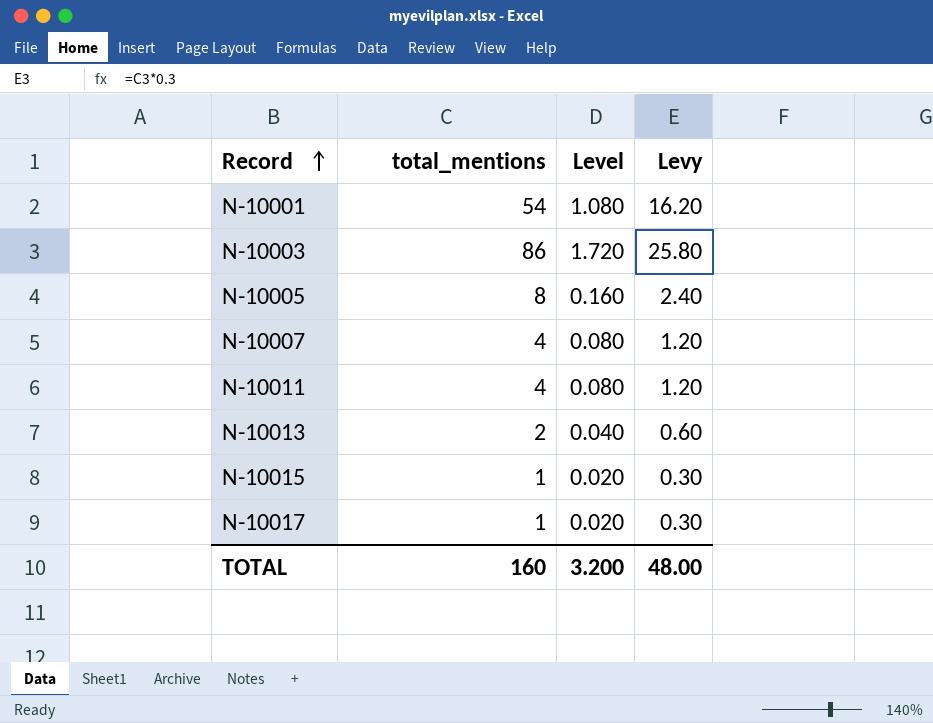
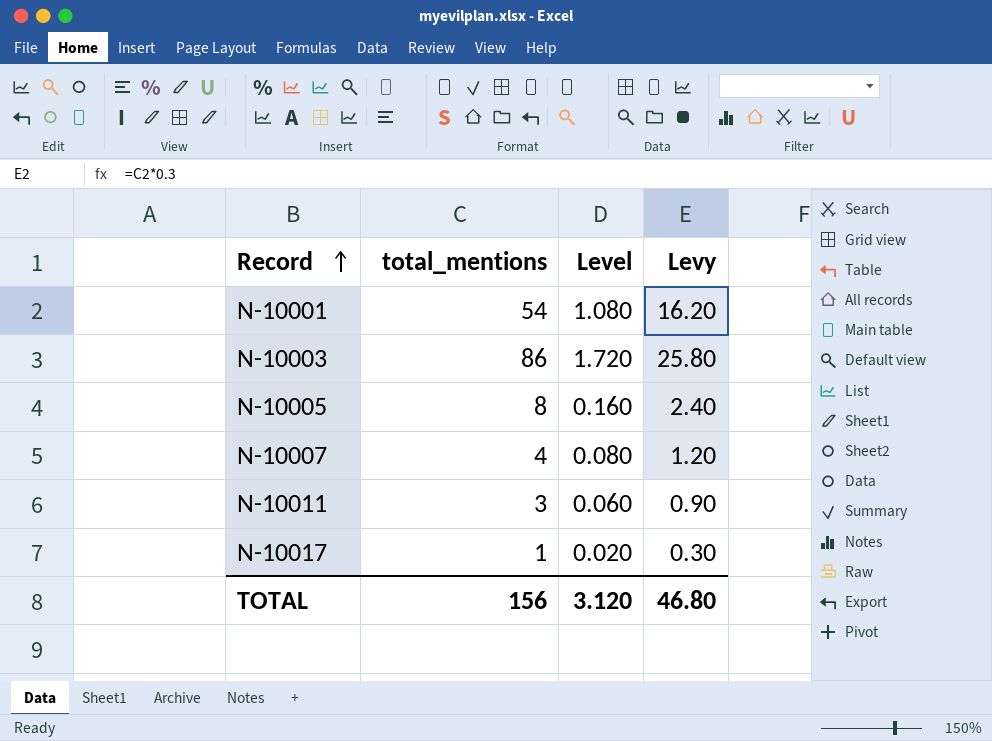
row N-10013: 2 | 0.040 | 0.60 -> none
row N-10015: 1 | 0.020 | 0.30 -> none
N-10011 | total_mentions: 4 -> 3
N-10011 | Level: 0.080 -> 0.060
N-10011 | Levy: 1.20 -> 0.90
TOTAL | total_mentions: 160 -> 156
TOTAL | Level: 3.200 -> 3.120
TOTAL | Levy: 48.00 -> 46.80

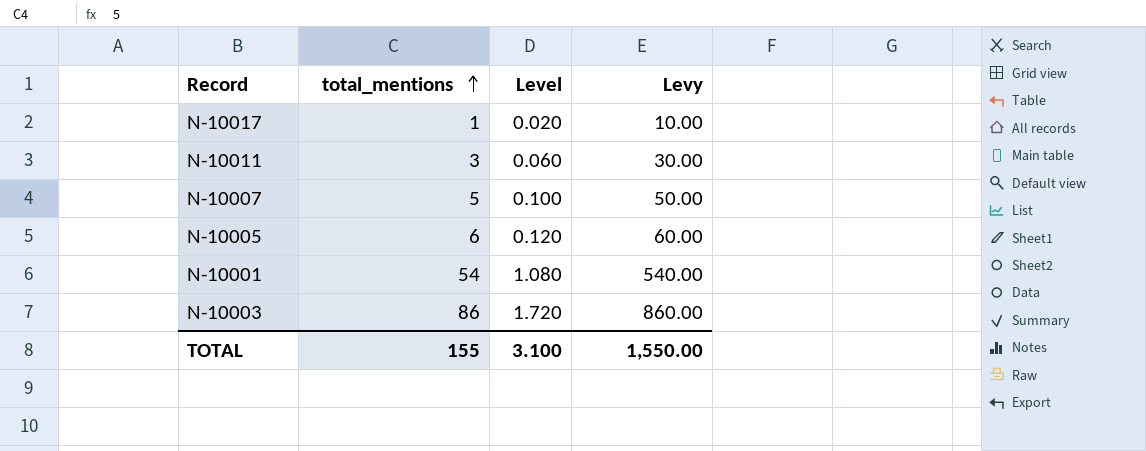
row order: Record ascending -> total_mentions ascending
column Levy | formula: [total_mentions] * 0.3 -> [total_mentions] * 10
N-10007 | total_mentions: 4 -> 5
N-10007 | Level: 0.080 -> 0.100
N-10005 | total_mentions: 8 -> 6
N-10005 | Level: 0.160 -> 0.120
TOTAL | total_mentions: 156 -> 155
TOTAL | Level: 3.120 -> 3.100
TOTAL | Levy: 46.80 -> 1,550.00

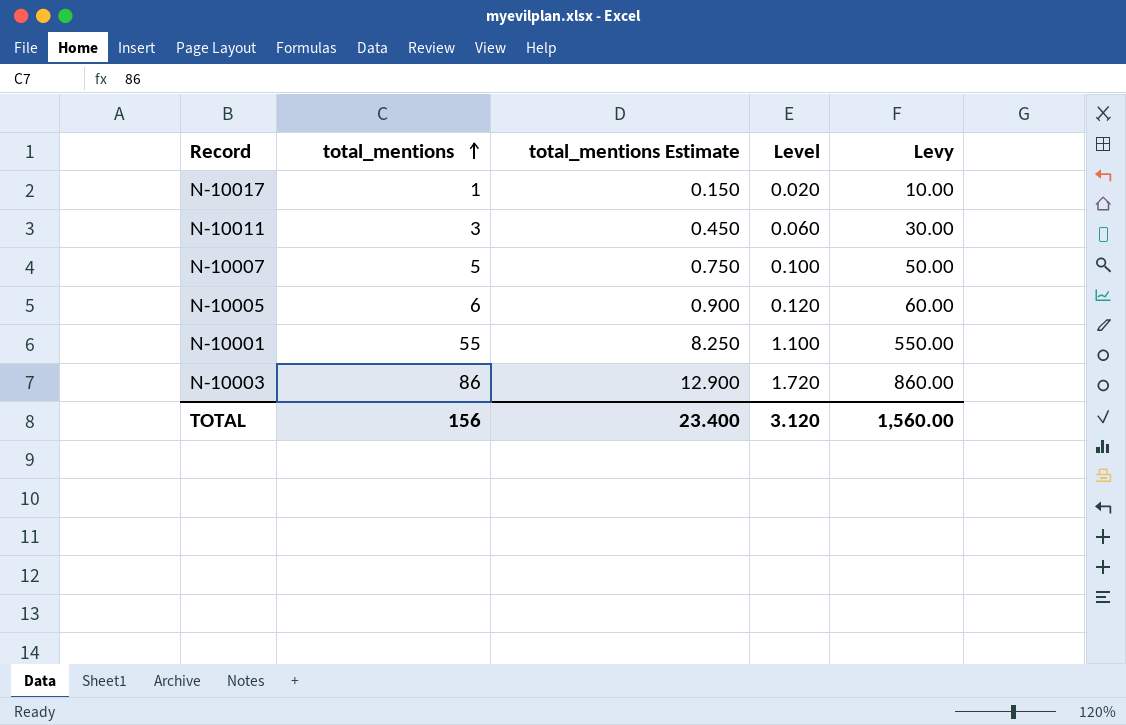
column total_mentions Estimate | formula: none -> [total_mentions] * 0.15
N-10001 | total_mentions: 54 -> 55
N-10001 | Level: 1.080 -> 1.100
N-10001 | Levy: 540.00 -> 550.00
TOTAL | total_mentions: 155 -> 156
TOTAL | Level: 3.100 -> 3.120
TOTAL | Levy: 1,550.00 -> 1,560.00

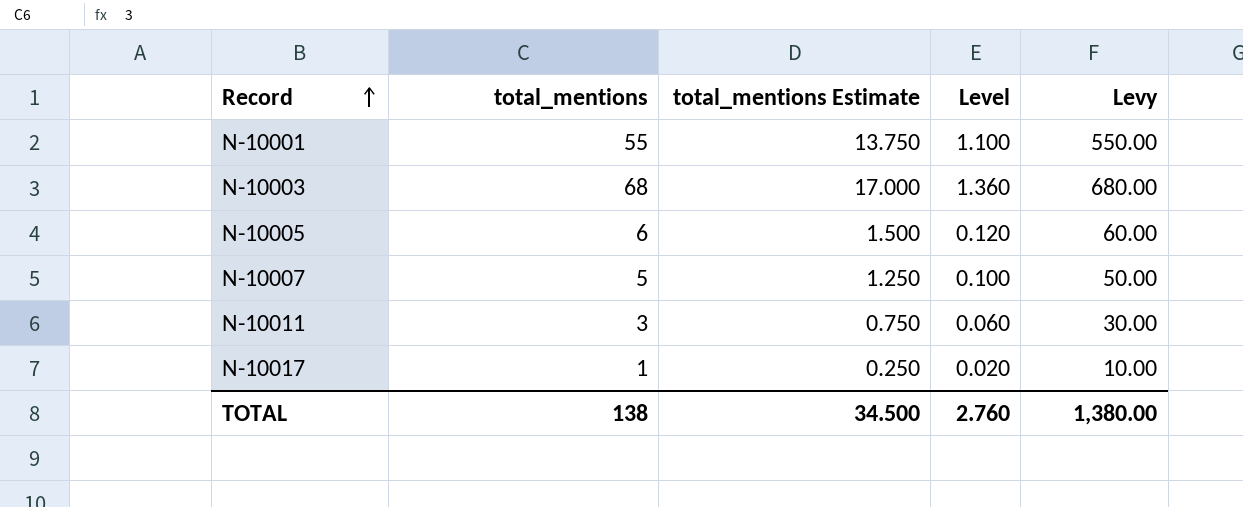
row order: total_mentions ascending -> Record ascending
column total_mentions Estimate | formula: [total_mentions] * 0.15 -> [total_mentions] * 0.25
N-10003 | total_mentions: 86 -> 68
N-10003 | Level: 1.720 -> 1.360
N-10003 | Levy: 860.00 -> 680.00
TOTAL | total_mentions: 156 -> 138
TOTAL | total_mentions Estimate: 23.400 -> 34.500
TOTAL | Level: 3.120 -> 2.760
TOTAL | Levy: 1,560.00 -> 1,380.00

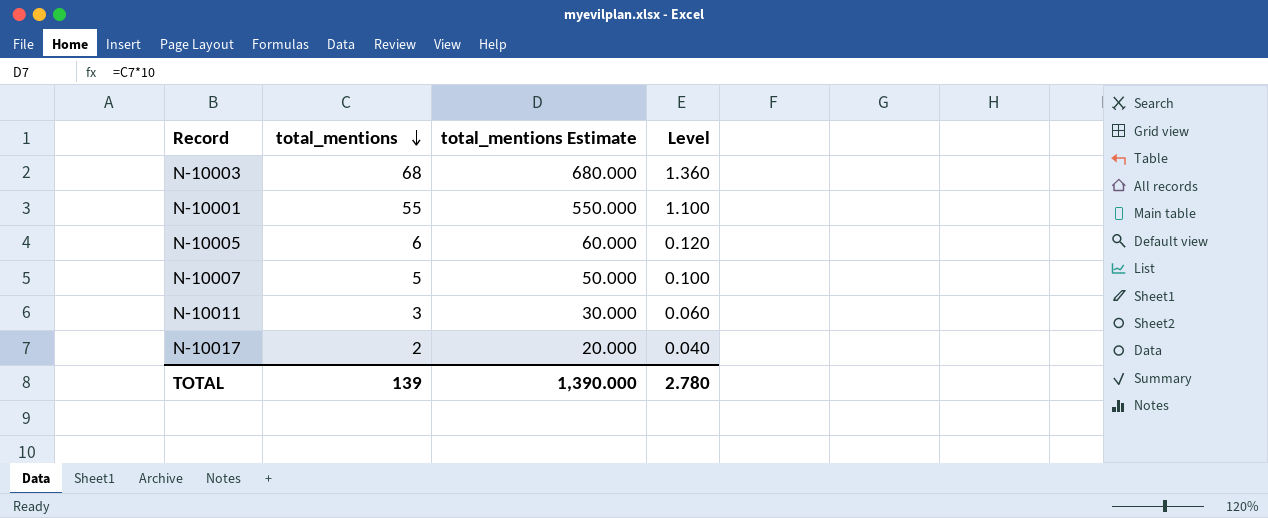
row order: Record ascending -> total_mentions descending
column Levy | formula: [total_mentions] * 10 -> none
column total_mentions Estimate | formula: [total_mentions] * 0.25 -> [total_mentions] * 10
N-10017 | total_mentions: 1 -> 2
N-10017 | Level: 0.020 -> 0.040
TOTAL | total_mentions: 138 -> 139
TOTAL | total_mentions Estimate: 34.500 -> 1,390.000
TOTAL | Level: 2.760 -> 2.780

